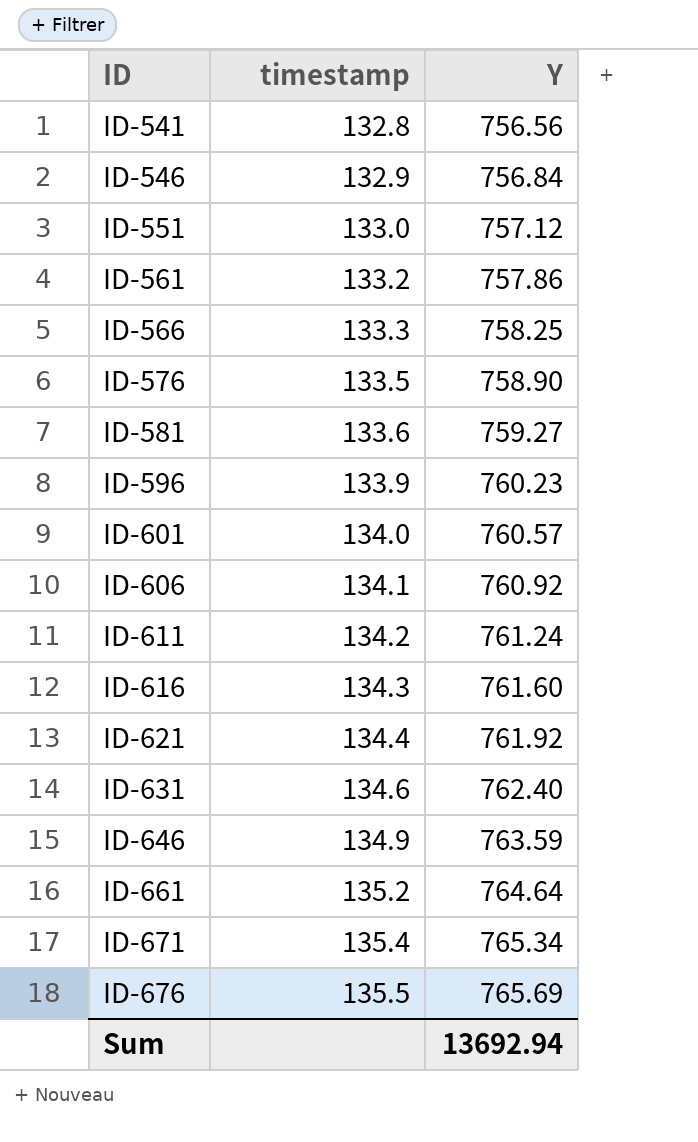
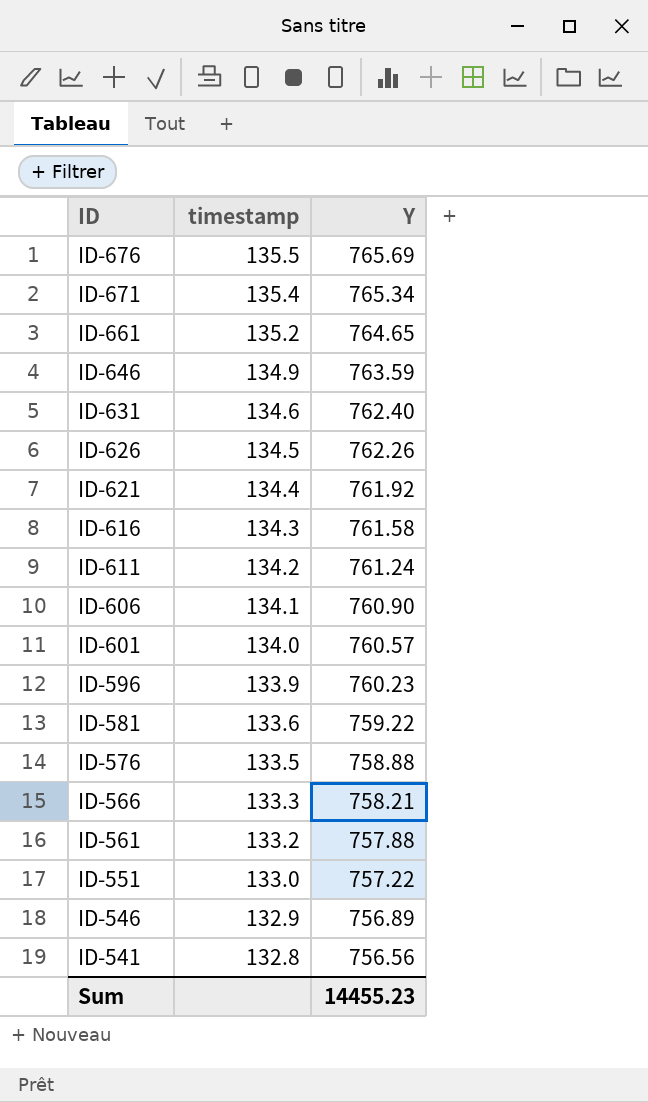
row order: ID ascending -> ID descending
ID-661 | Y: 764.64 -> 764.65
row ID-626: none -> 134.5 | 762.26
ID-616 | Y: 761.60 -> 761.58
ID-606 | Y: 760.92 -> 760.90
ID-581 | Y: 759.27 -> 759.22
ID-576 | Y: 758.90 -> 758.88
ID-566 | Y: 758.25 -> 758.21
ID-561 | Y: 757.86 -> 757.88
ID-551 | Y: 757.12 -> 757.22
ID-546 | Y: 756.84 -> 756.89
Sum | Y: 13692.94 -> 14455.23

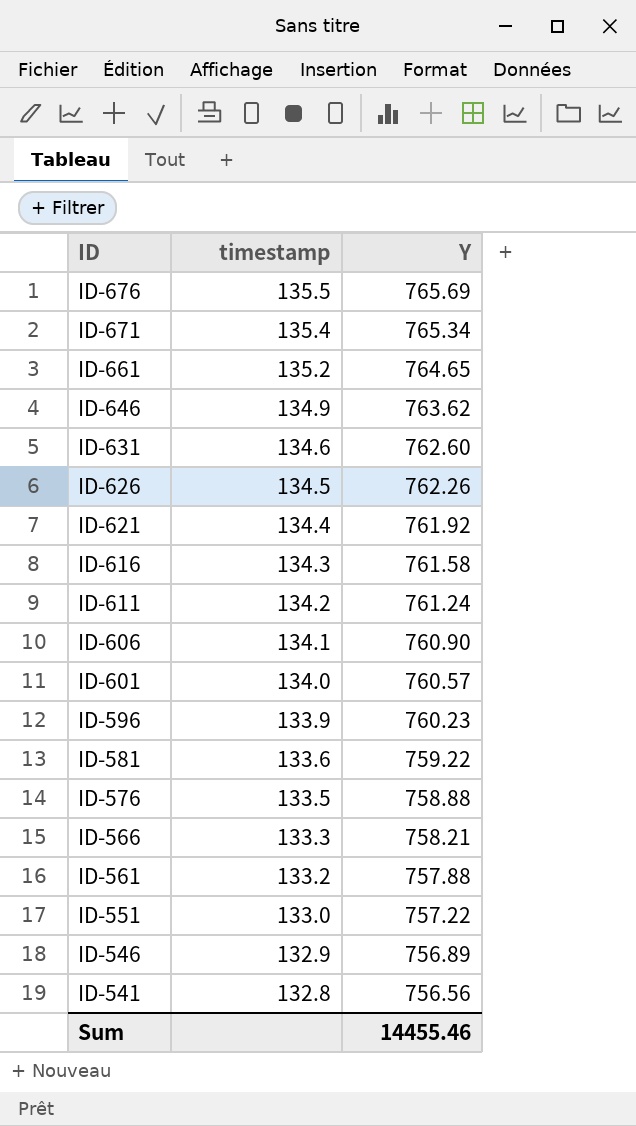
ID-646 | Y: 763.59 -> 763.62
ID-631 | Y: 762.40 -> 762.60
Sum | Y: 14455.23 -> 14455.46

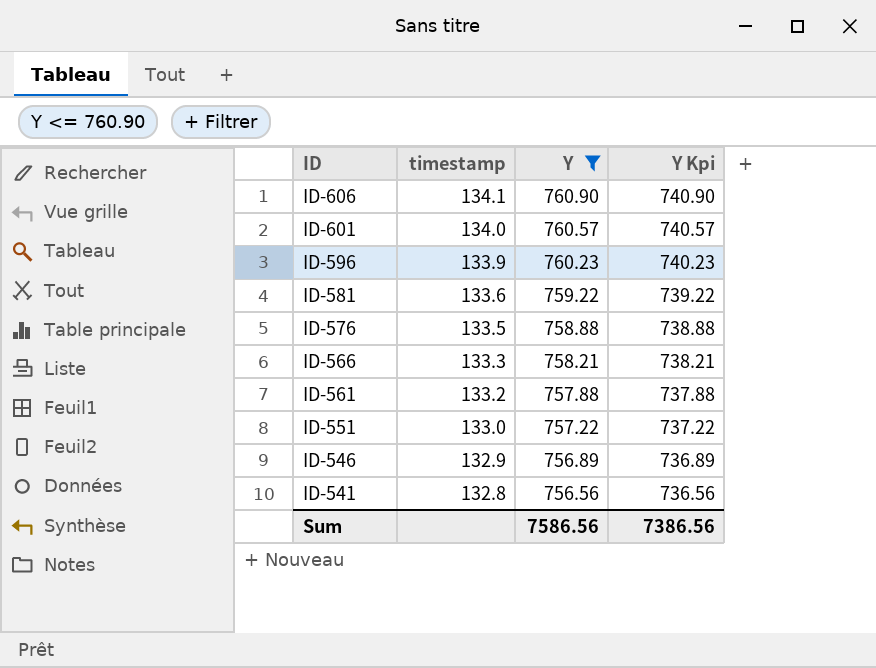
filter: none -> Y <= 760.90
column Y Kpi | formula: none -> [Y] - 20
Sum | Y: 14455.46 -> 7586.56

